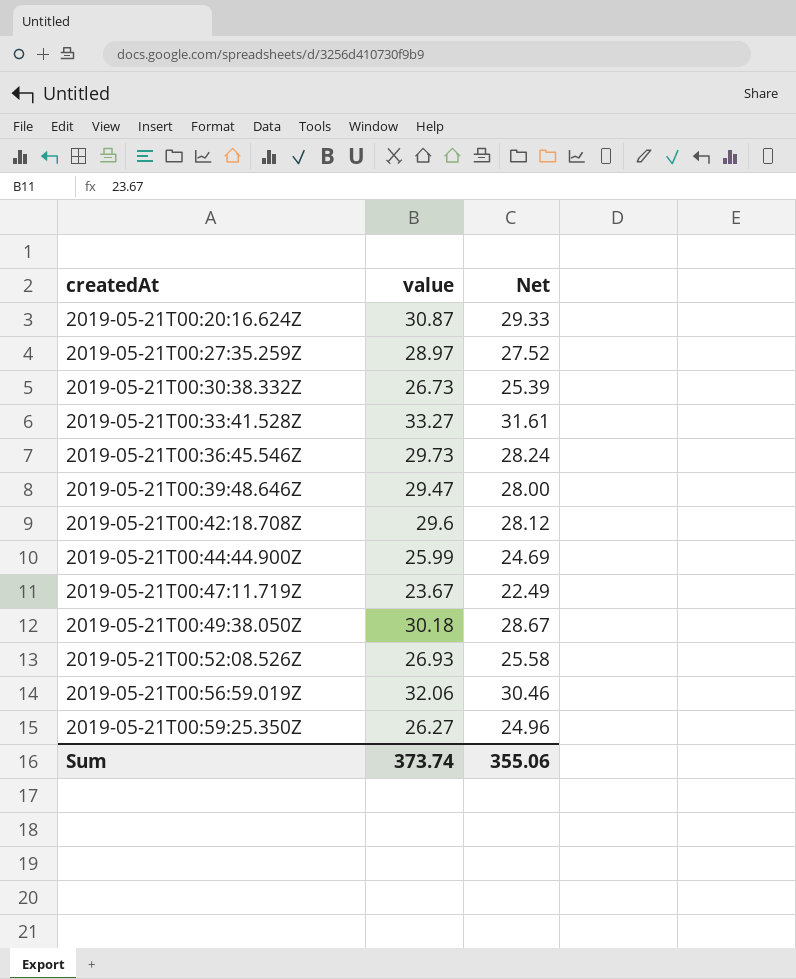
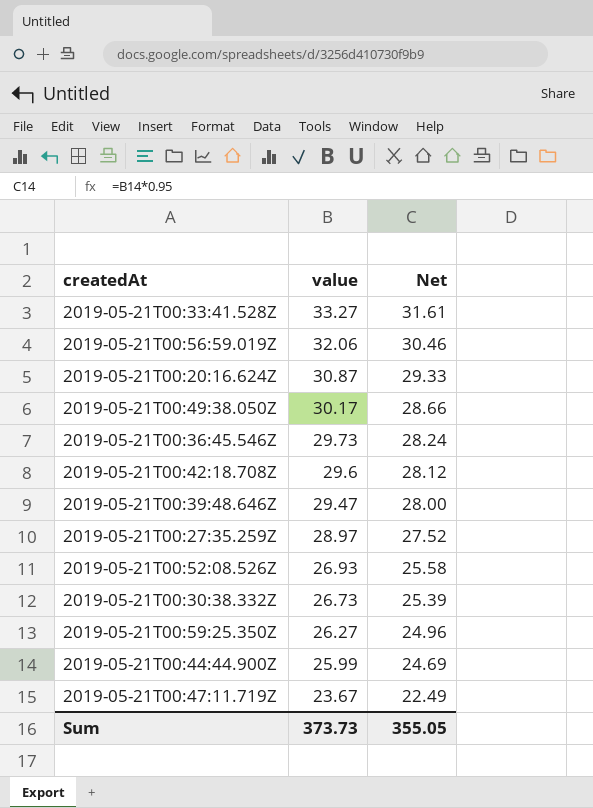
row order: createdAt ascending -> value descending
2019-05-21T00:49:38.050Z | value: 30.18 -> 30.17
2019-05-21T00:49:38.050Z | Net: 28.67 -> 28.66
Sum | value: 373.74 -> 373.73
Sum | Net: 355.06 -> 355.05

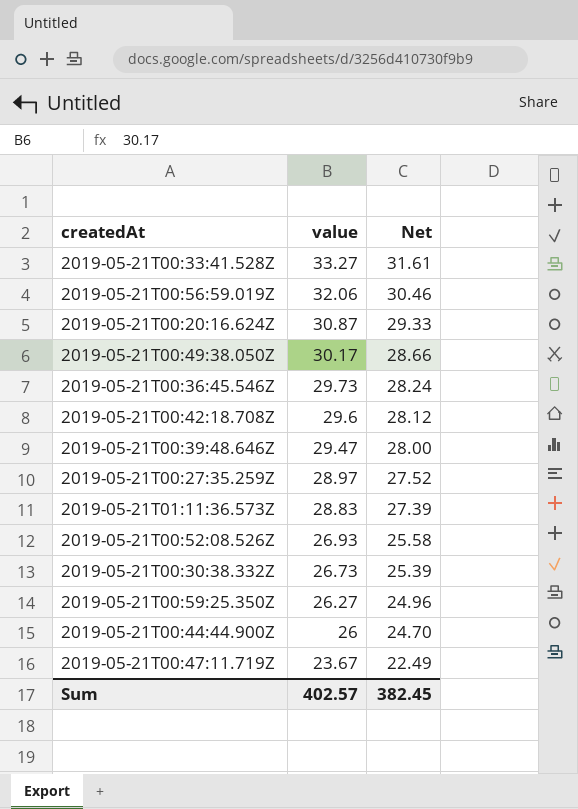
row 2019-05-21T01:11:36.573Z: none -> 28.83 | 27.39
2019-05-21T00:44:44.900Z | value: 25.99 -> 26
2019-05-21T00:44:44.900Z | Net: 24.69 -> 24.70
Sum | value: 373.73 -> 402.57
Sum | Net: 355.05 -> 382.45

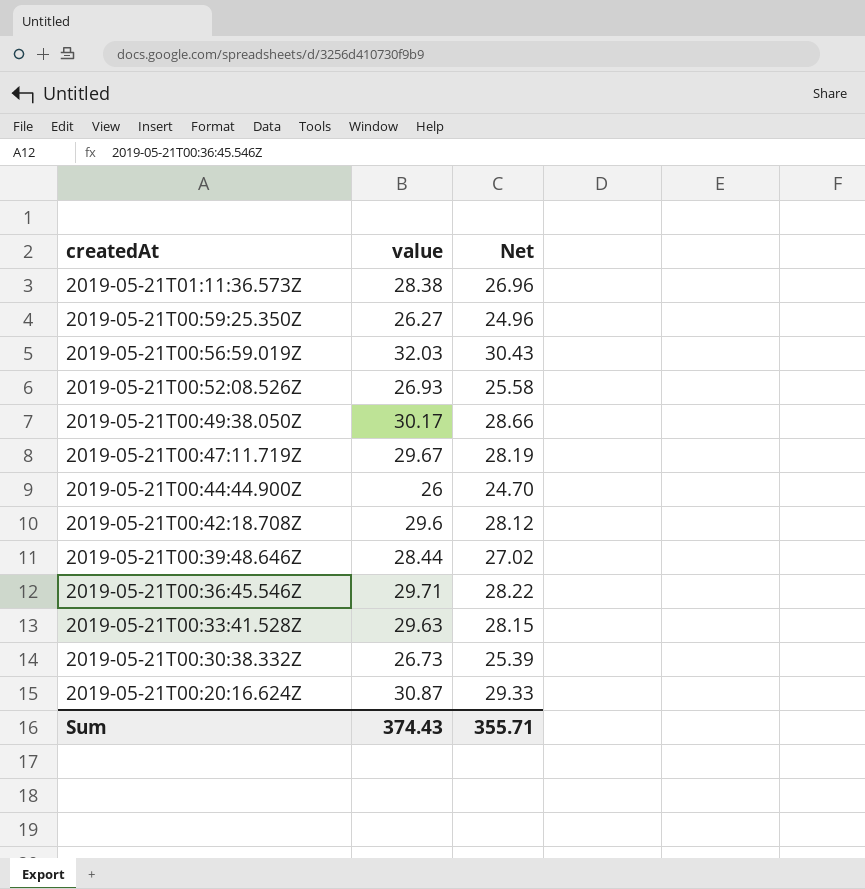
row order: value descending -> createdAt descending
row 2019-05-21T00:27:35.259Z: 28.97 | 27.52 -> none
2019-05-21T01:11:36.573Z | value: 28.83 -> 28.38
2019-05-21T01:11:36.573Z | Net: 27.39 -> 26.96
2019-05-21T00:56:59.019Z | value: 32.06 -> 32.03
2019-05-21T00:56:59.019Z | Net: 30.46 -> 30.43
2019-05-21T00:47:11.719Z | value: 23.67 -> 29.67
2019-05-21T00:47:11.719Z | Net: 22.49 -> 28.19
2019-05-21T00:39:48.646Z | value: 29.47 -> 28.44
2019-05-21T00:39:48.646Z | Net: 28.00 -> 27.02
2019-05-21T00:36:45.546Z | value: 29.73 -> 29.71
2019-05-21T00:36:45.546Z | Net: 28.24 -> 28.22
2019-05-21T00:33:41.528Z | value: 33.27 -> 29.63
2019-05-21T00:33:41.528Z | Net: 31.61 -> 28.15
Sum | value: 402.57 -> 374.43
Sum | Net: 382.45 -> 355.71

